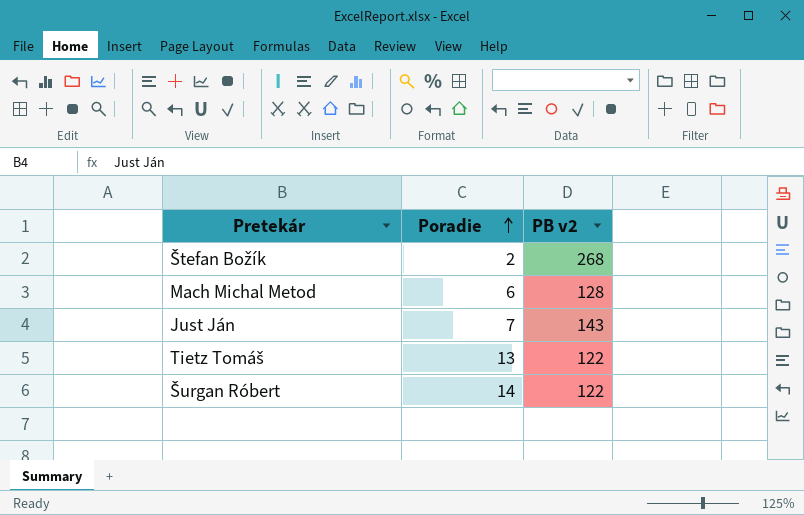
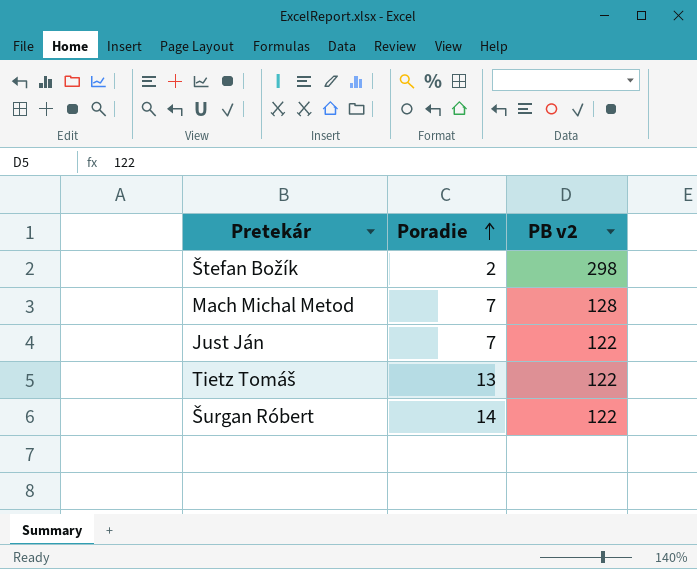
Štefan Božík | PB v2: 268 -> 298
Mach Michal Metod | Poradie: 6 -> 7
Just Ján | PB v2: 143 -> 122

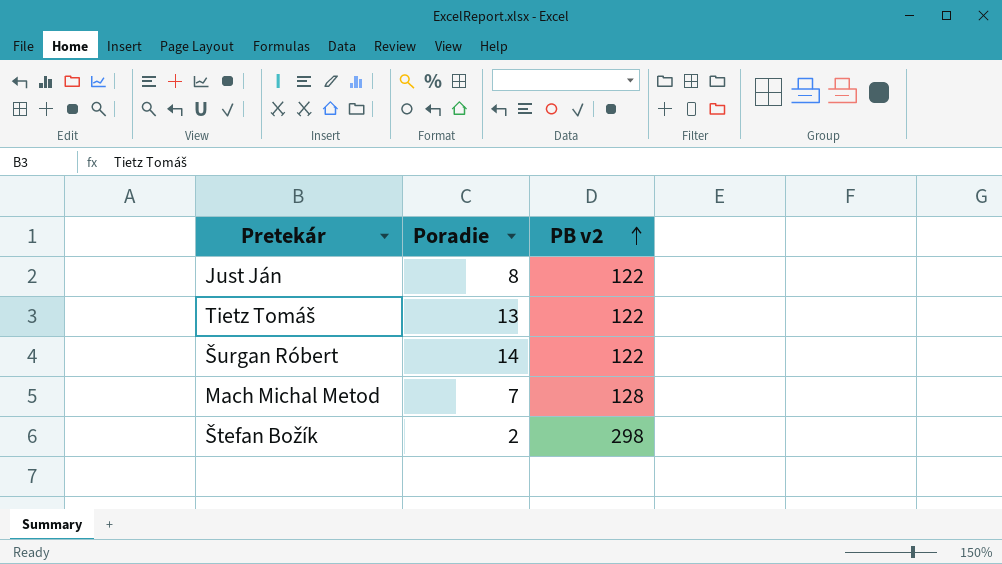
row order: Poradie ascending -> PB v2 ascending
Just Ján | Poradie: 7 -> 8

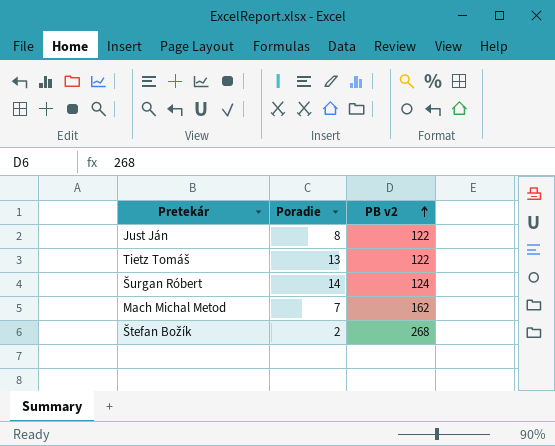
Šurgan Róbert | PB v2: 122 -> 124
Mach Michal Metod | PB v2: 128 -> 162
Štefan Božík | PB v2: 298 -> 268

